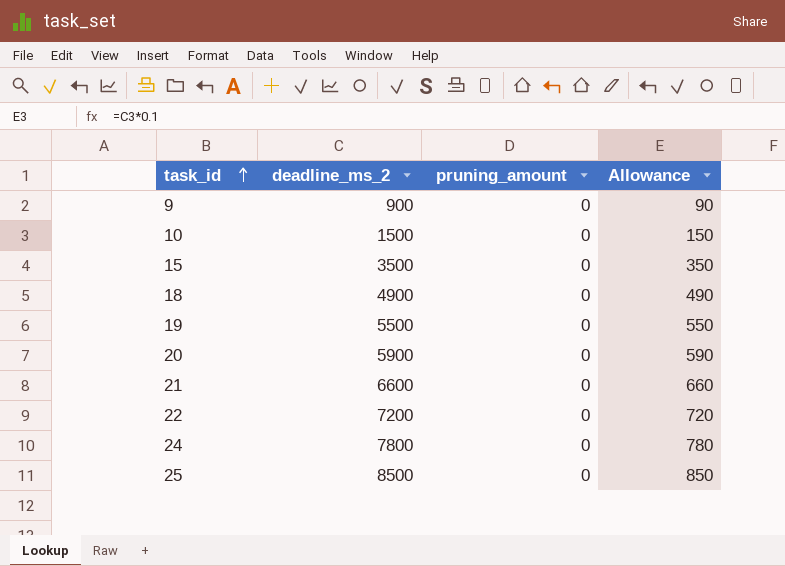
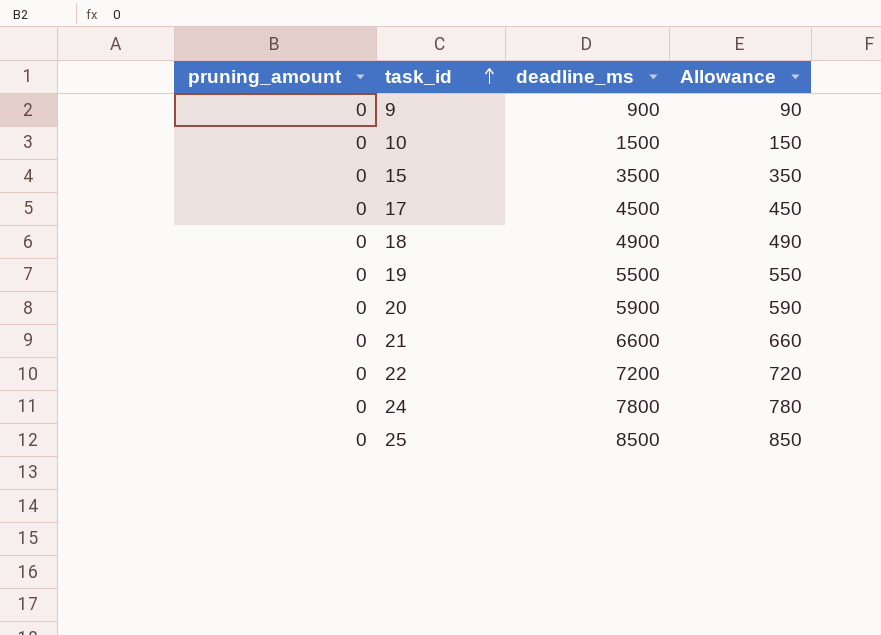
column pruning_amount | position: 3 -> 1
column name: deadline_ms_2 -> deadline_ms
row 17: none -> 0 | 4500 | 450

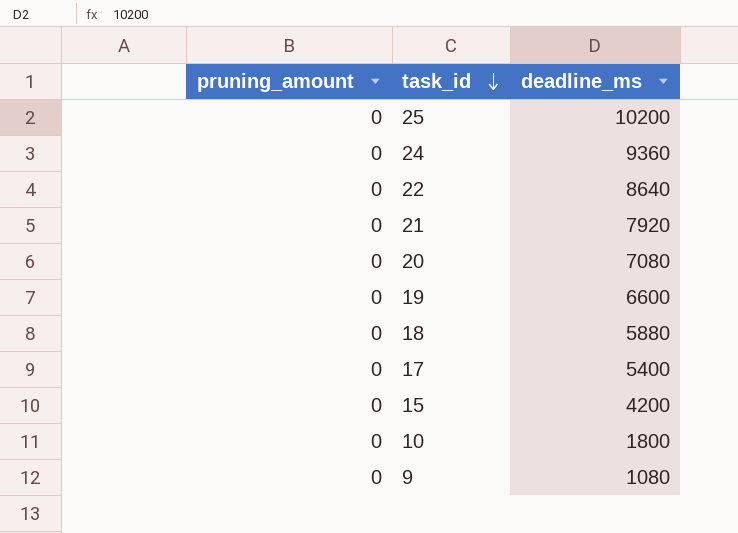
row order: task_id ascending -> task_id descending
column Allowance | formula: [deadline_ms] * 0.1 -> none
25 | deadline_ms: 8500 -> 10200
24 | deadline_ms: 7800 -> 9360
22 | deadline_ms: 7200 -> 8640
21 | deadline_ms: 6600 -> 7920
20 | deadline_ms: 5900 -> 7080
19 | deadline_ms: 5500 -> 6600
18 | deadline_ms: 4900 -> 5880
17 | deadline_ms: 4500 -> 5400
15 | deadline_ms: 3500 -> 4200
10 | deadline_ms: 1500 -> 1800
9 | deadline_ms: 900 -> 1080

